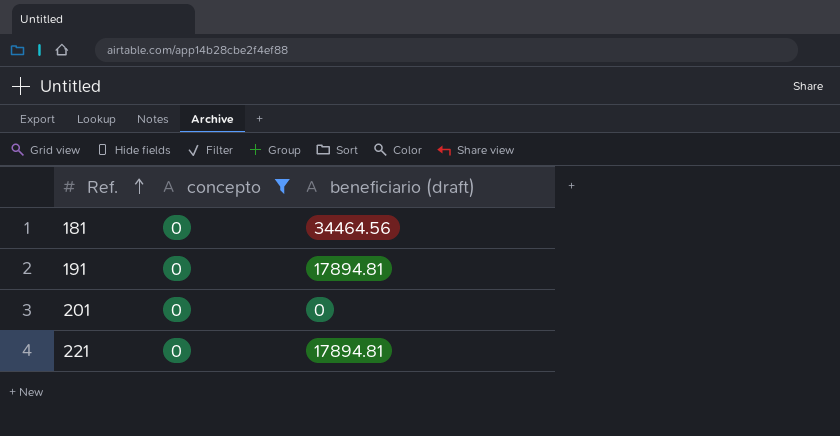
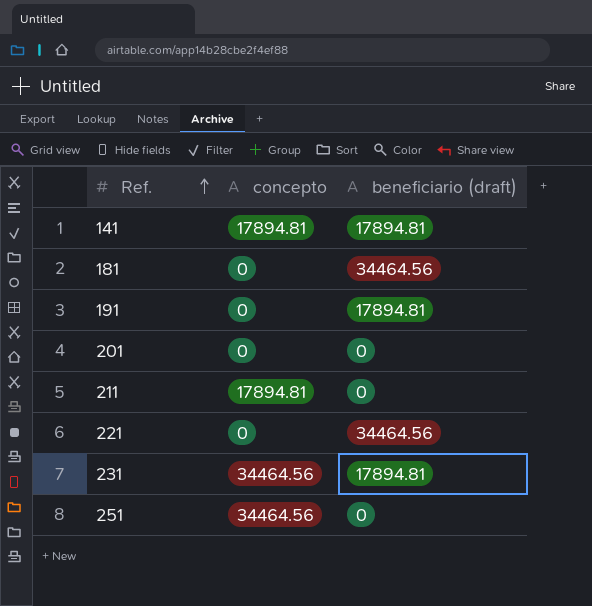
filter: concepto = 0 -> none
221 | beneficiario (draft): 17894.81 -> 34464.56

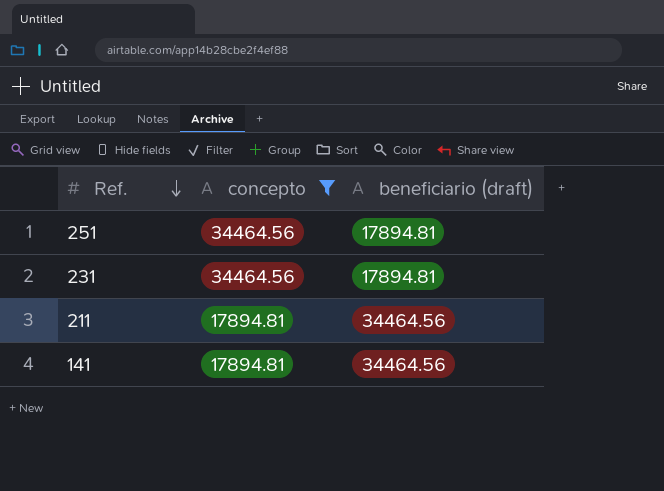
filter: none -> concepto != 0
row order: Ref. ascending -> Ref. descending
251 | beneficiario (draft): 0 -> 17894.81
211 | beneficiario (draft): 0 -> 34464.56
141 | beneficiario (draft): 17894.81 -> 34464.56

